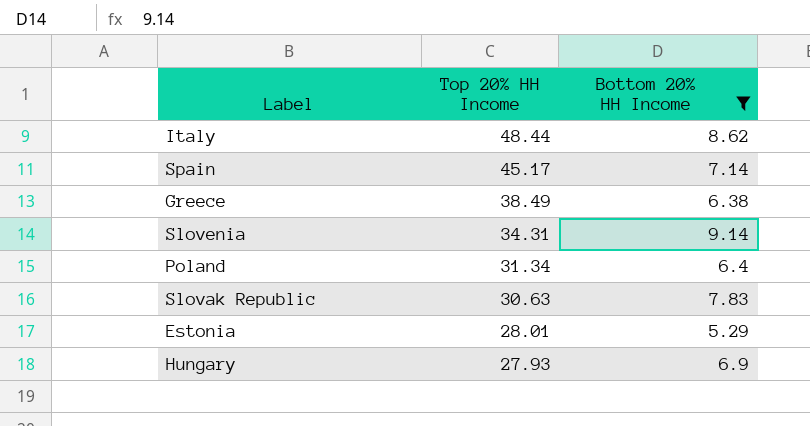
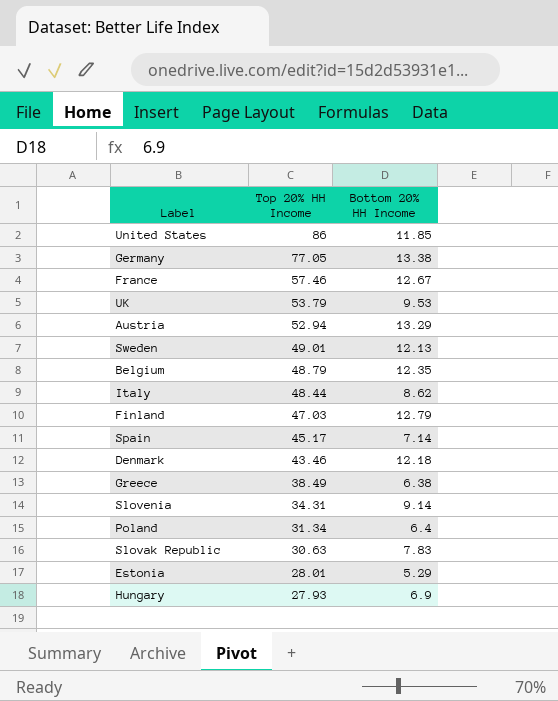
filter: Bottom 20% HH Income <= 9.14 -> none

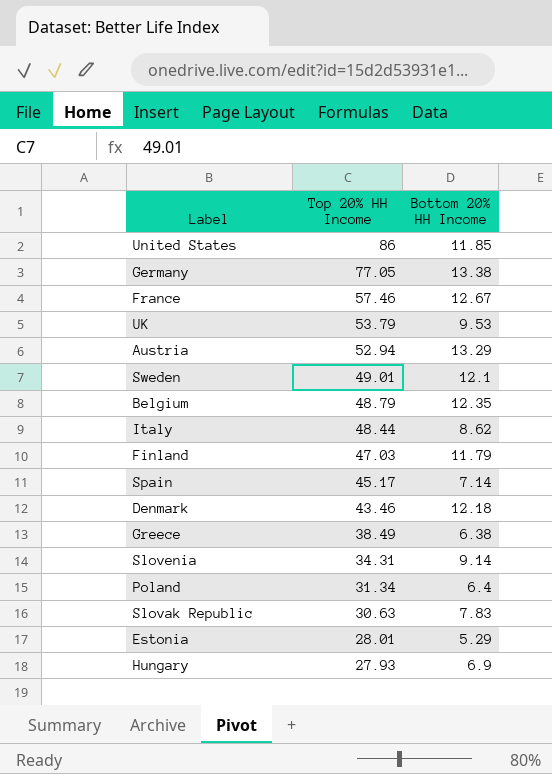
Sweden | Bottom 20% HH Income: 12.13 -> 12.1
Finland | Bottom 20% HH Income: 12.79 -> 11.79

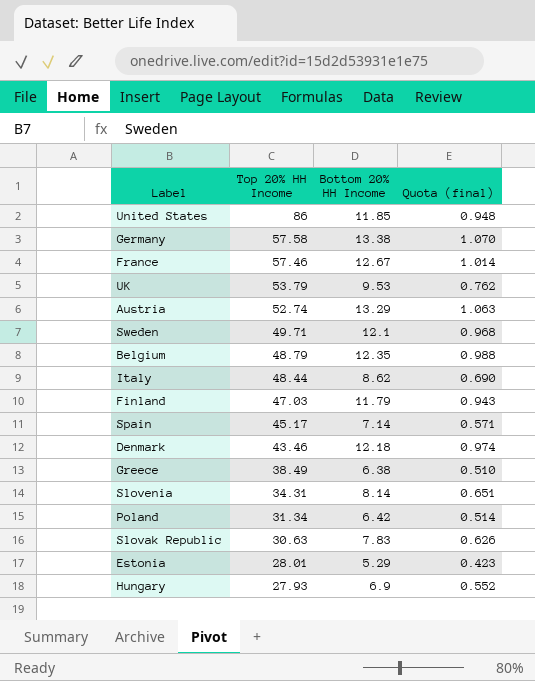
column Quota (final) | formula: none -> [Bottom 20% HH Income] * 0.08
Germany | Top 20% HH Income: 77.05 -> 57.58
Austria | Top 20% HH Income: 52.94 -> 52.74
Sweden | Top 20% HH Income: 49.01 -> 49.71
Slovenia | Bottom 20% HH Income: 9.14 -> 8.14
Poland | Bottom 20% HH Income: 6.4 -> 6.42

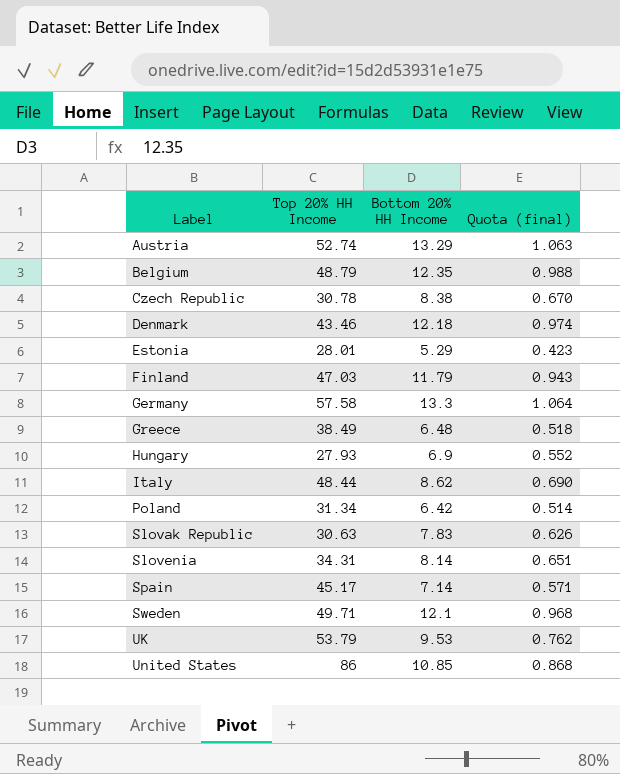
row order: Top 20% HH Income descending -> Label ascending
row France: 57.46 | 12.67 | 1.014 -> none
row Czech Republic: none -> 30.78 | 8.38 | 0.670
Germany | Bottom 20% HH Income: 13.38 -> 13.3
Germany | Quota (final): 1.070 -> 1.064
Greece | Bottom 20% HH Income: 6.38 -> 6.48
Greece | Quota (final): 0.510 -> 0.518
United States | Bottom 20% HH Income: 11.85 -> 10.85
United States | Quota (final): 0.948 -> 0.868

